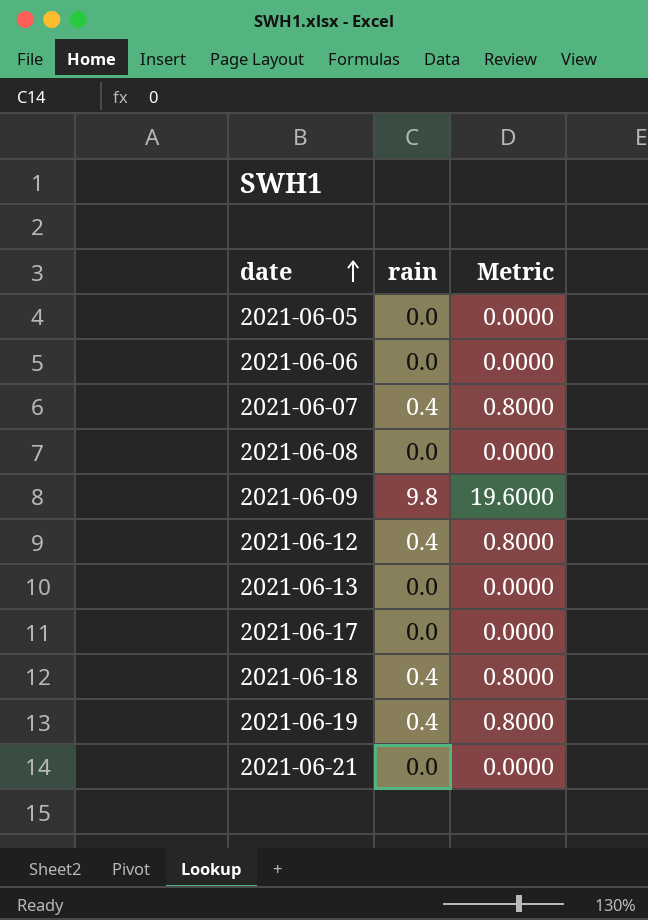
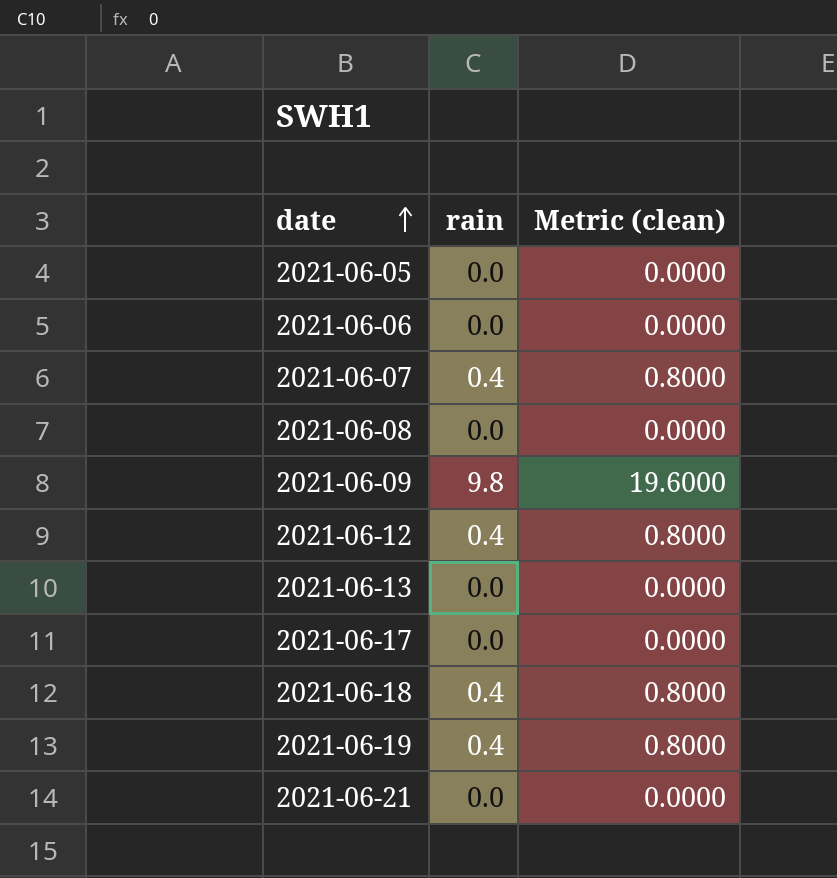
column name: Metric -> Metric (clean)

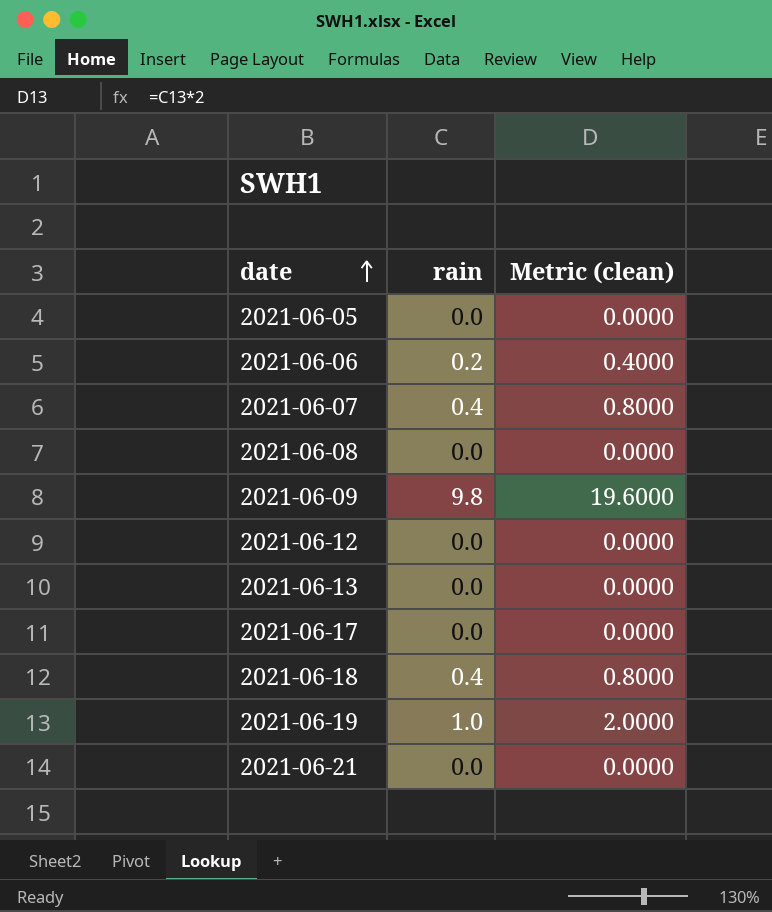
2021-06-06 | rain: 0.0 -> 0.2
2021-06-06 | Metric (clean): 0.0000 -> 0.4000
2021-06-12 | rain: 0.4 -> 0.0
2021-06-12 | Metric (clean): 0.8000 -> 0.0000
2021-06-19 | rain: 0.4 -> 1.0
2021-06-19 | Metric (clean): 0.8000 -> 2.0000

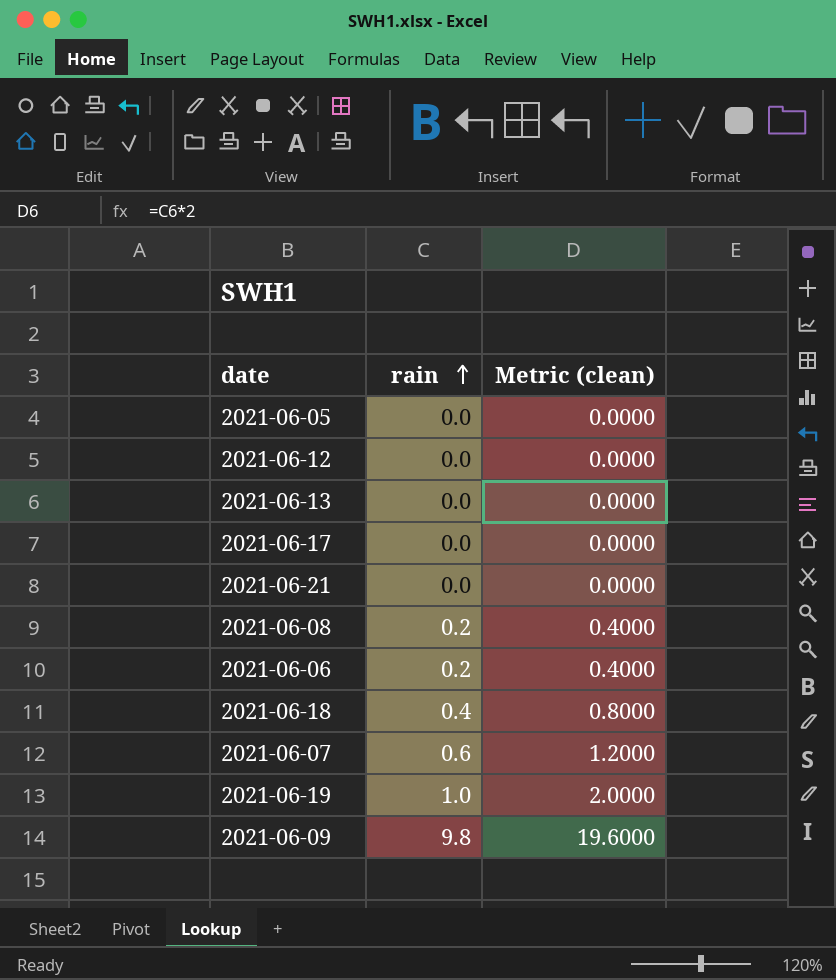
row order: date ascending -> rain ascending
2021-06-08 | rain: 0.0 -> 0.2
2021-06-08 | Metric (clean): 0.0000 -> 0.4000
2021-06-07 | rain: 0.4 -> 0.6
2021-06-07 | Metric (clean): 0.8000 -> 1.2000

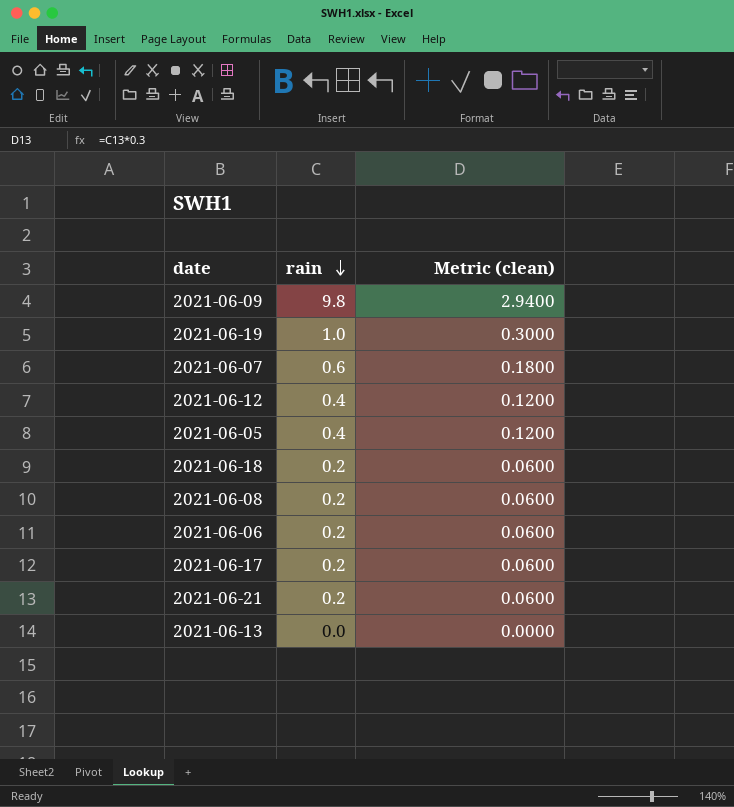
row order: rain ascending -> rain descending
column Metric (clean) | formula: [rain] * 2 -> [rain] * 0.3
2021-06-12 | rain: 0.0 -> 0.4
2021-06-05 | rain: 0.0 -> 0.4
2021-06-18 | rain: 0.4 -> 0.2
2021-06-17 | rain: 0.0 -> 0.2
2021-06-21 | rain: 0.0 -> 0.2

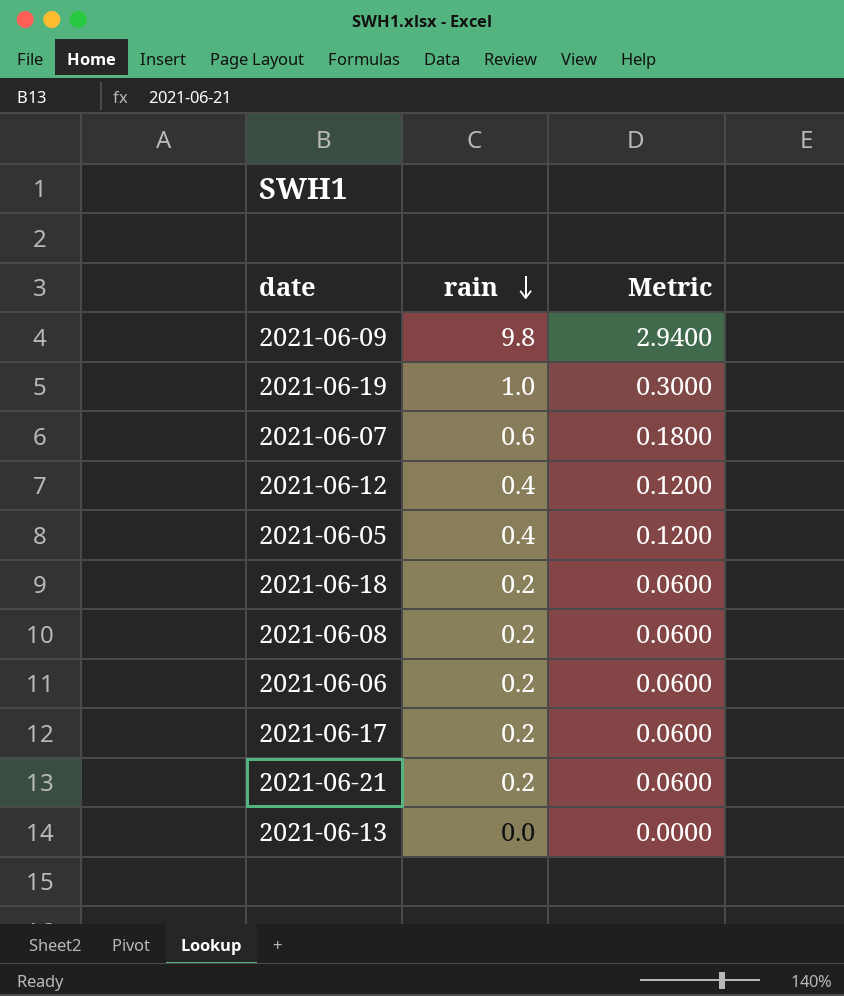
column name: Metric (clean) -> Metric

